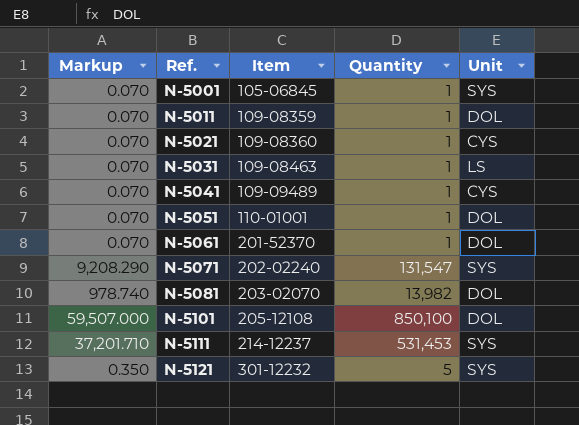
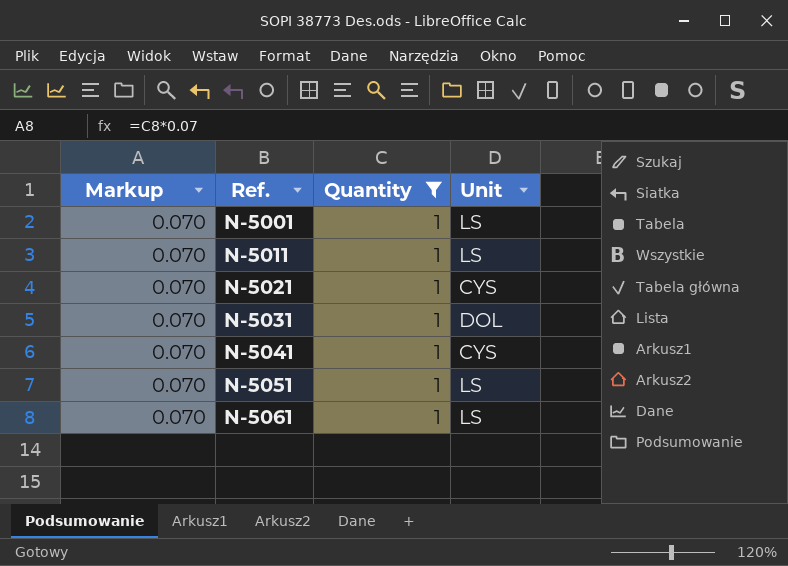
filter: none -> Quantity = 1
column Item | position: 3 -> none
N-5001 | Unit: SYS -> LS
N-5011 | Unit: DOL -> LS
N-5031 | Unit: LS -> DOL
N-5051 | Unit: DOL -> LS
N-5061 | Unit: DOL -> LS

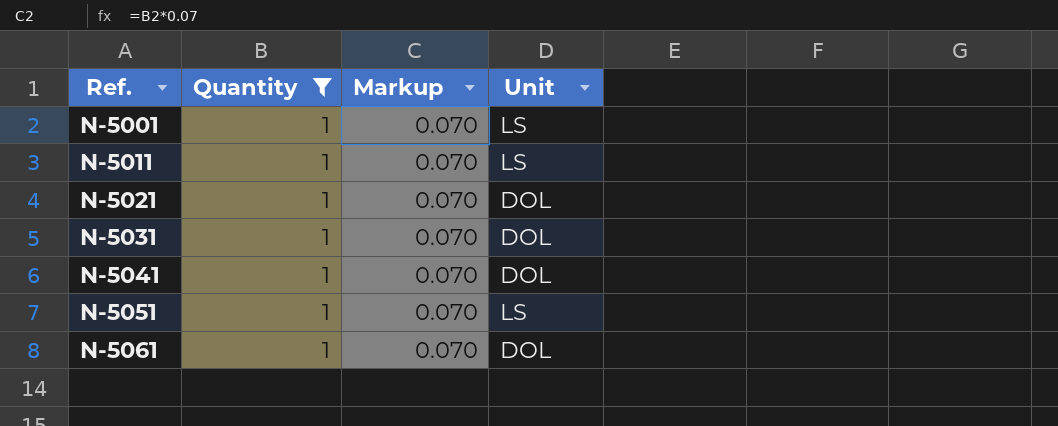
column Markup | position: 1 -> 3
N-5021 | Unit: CYS -> DOL
N-5041 | Unit: CYS -> DOL
N-5061 | Unit: LS -> DOL

